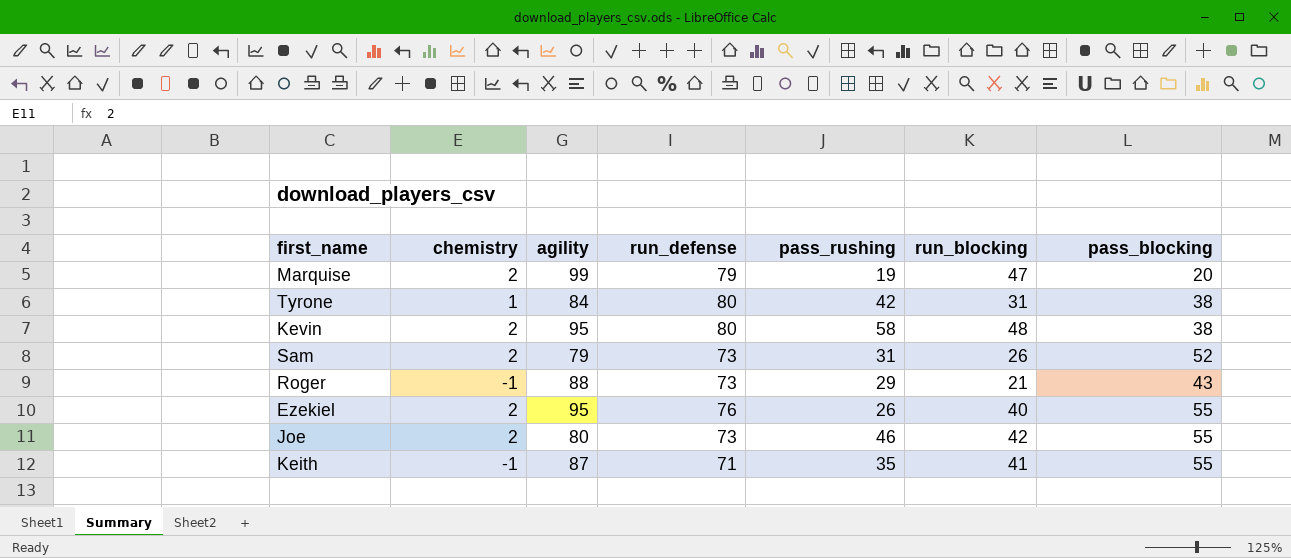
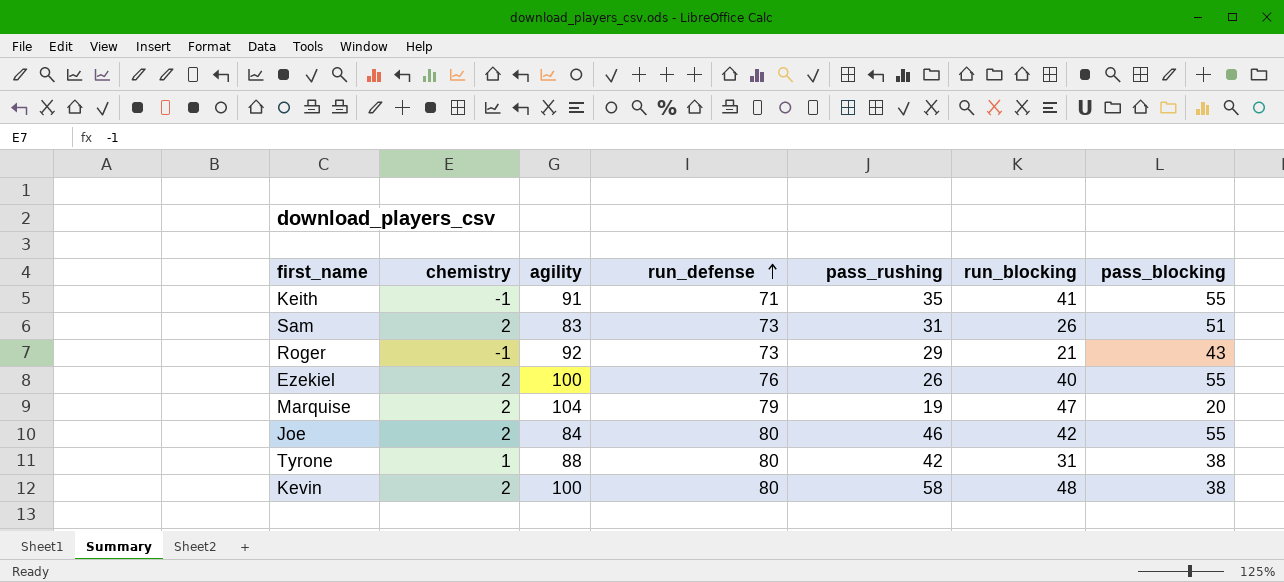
row order: none -> run_defense ascending
Keith | agility: 87 -> 91
Sam | agility: 79 -> 83
Sam | pass_blocking: 52 -> 51
Roger | agility: 88 -> 92
Ezekiel | agility: 95 -> 100
Marquise | agility: 99 -> 104
Joe | agility: 80 -> 84
Joe | run_defense: 73 -> 80
Tyrone | agility: 84 -> 88
Kevin | agility: 95 -> 100

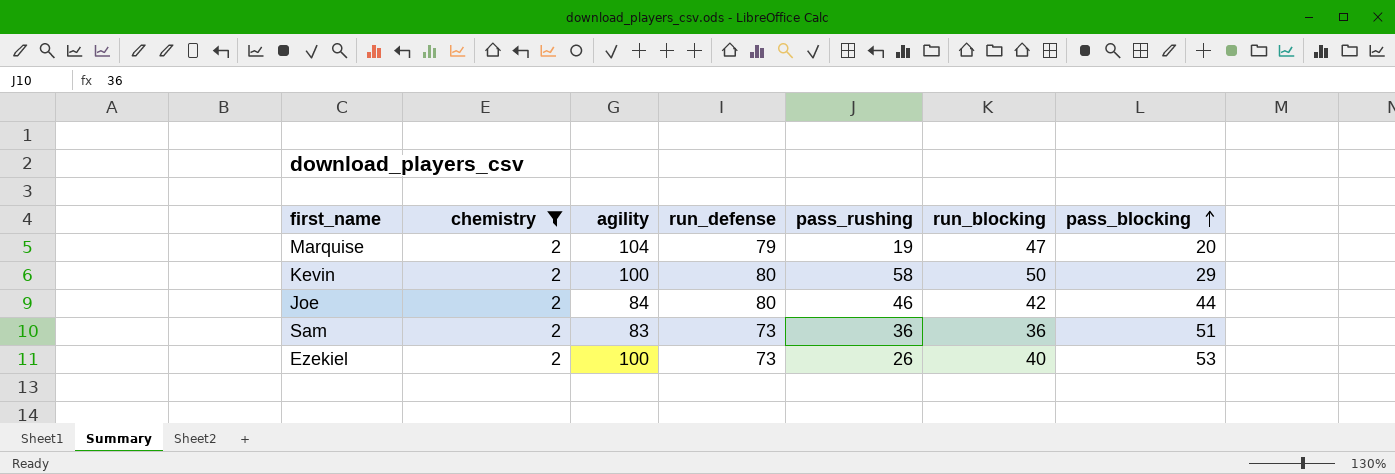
filter: none -> chemistry = 2
row order: run_defense ascending -> pass_blocking ascending
Kevin | run_blocking: 48 -> 50
Kevin | pass_blocking: 38 -> 29
Joe | pass_blocking: 55 -> 44
Sam | pass_rushing: 31 -> 36
Sam | run_blocking: 26 -> 36
Ezekiel | run_defense: 76 -> 73
Ezekiel | pass_blocking: 55 -> 53

